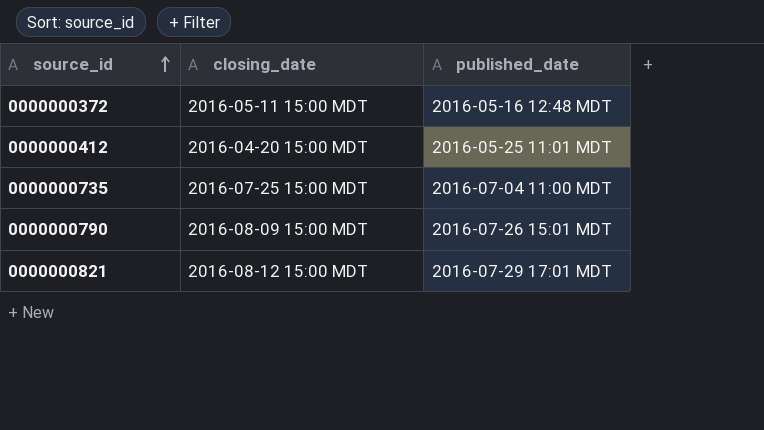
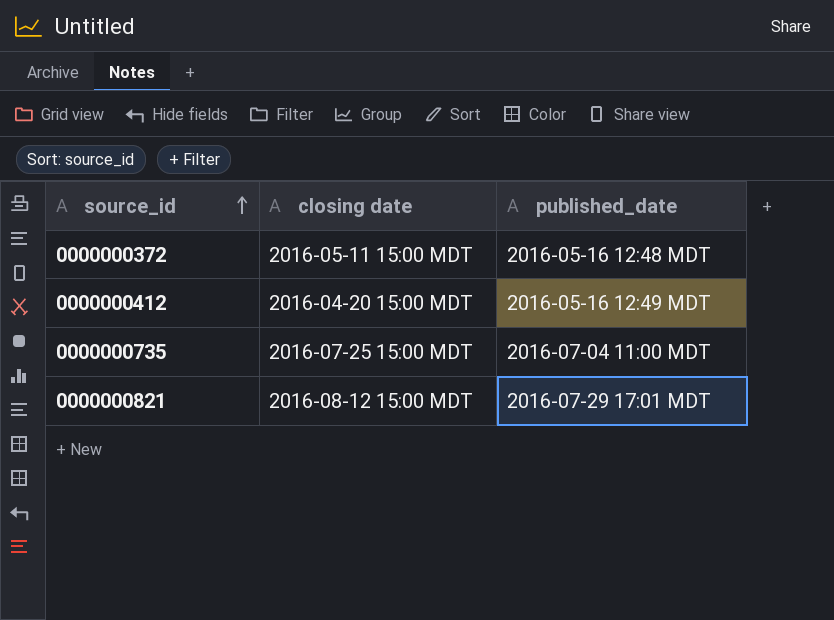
column name: closing_date -> closing date
row 0000000790: 2016-08-09 15:00 MDT | 2016-07-26 15:01 MDT -> none
0000000412 | published_date: 2016-05-25 11:01 MDT -> 2016-05-16 12:49 MDT

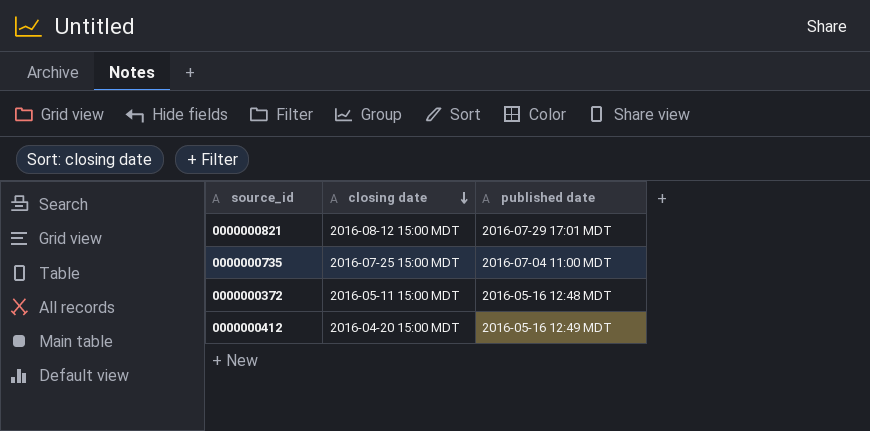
row order: source_id ascending -> closing date descending
column name: published_date -> published date

